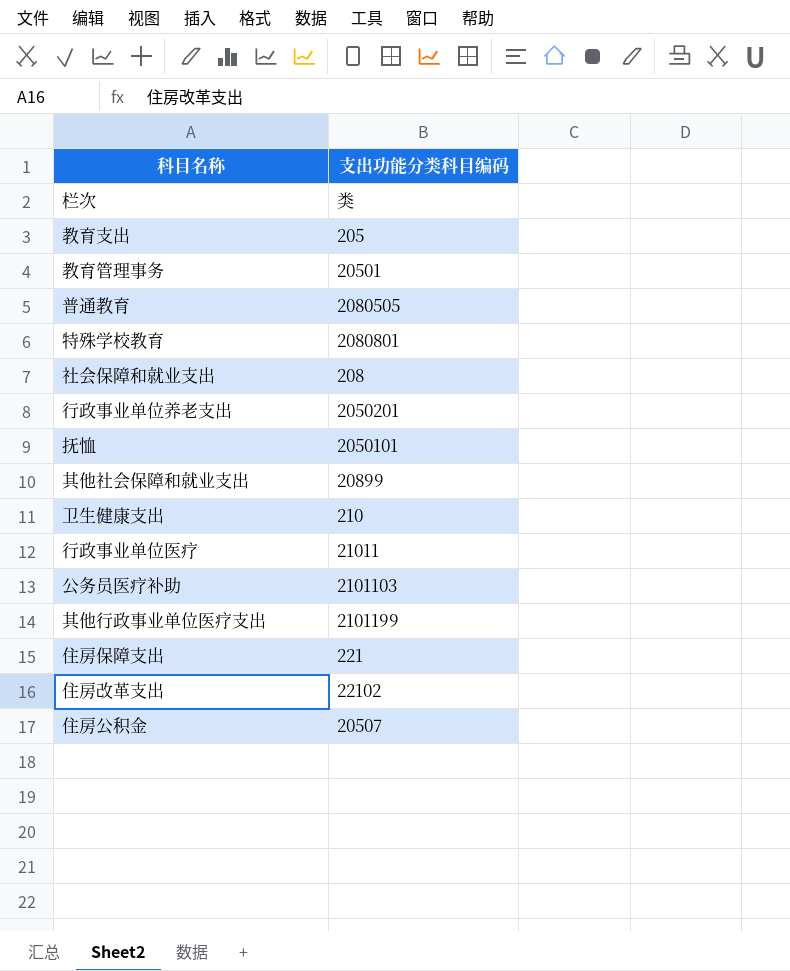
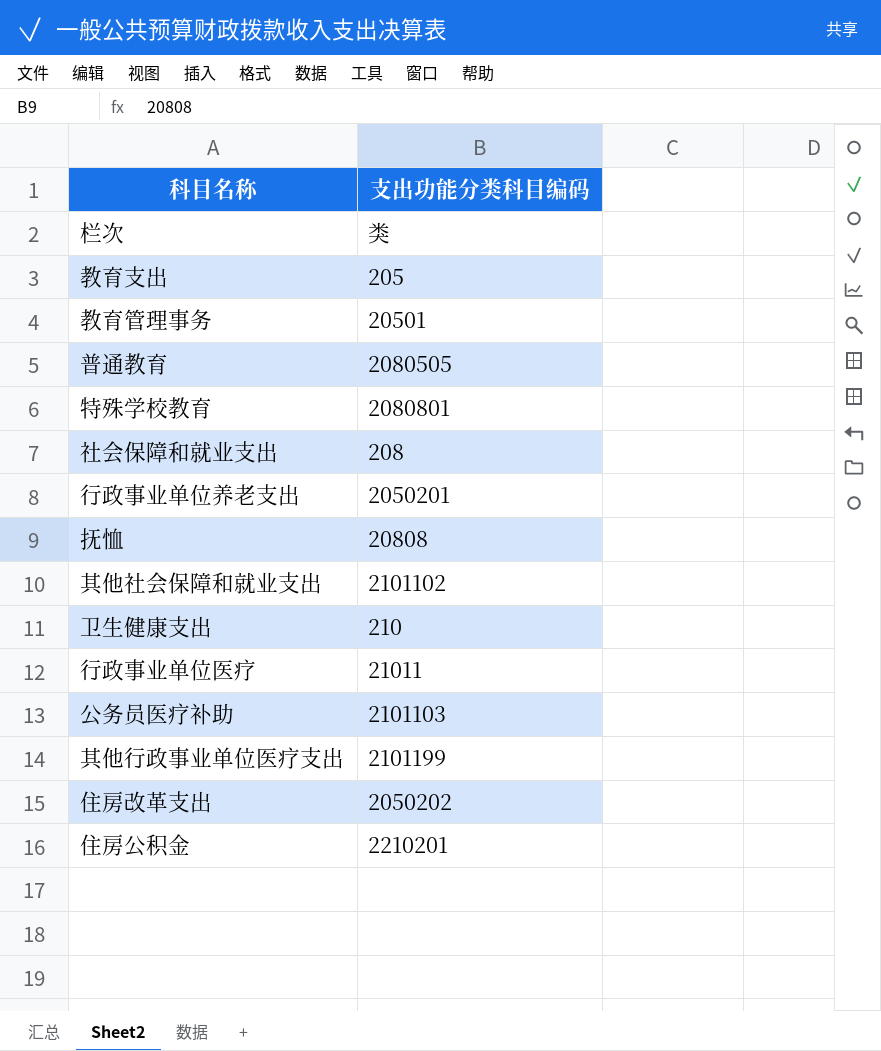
row 住房保障支出: 221 -> none
抚恤 | 支出功能分类科目编码: 2050101 -> 20808
其他社会保障和就业支出 | 支出功能分类科目编码: 20899 -> 2101102
住房改革支出 | 支出功能分类科目编码: 22102 -> 2050202
住房公积金 | 支出功能分类科目编码: 20507 -> 2210201

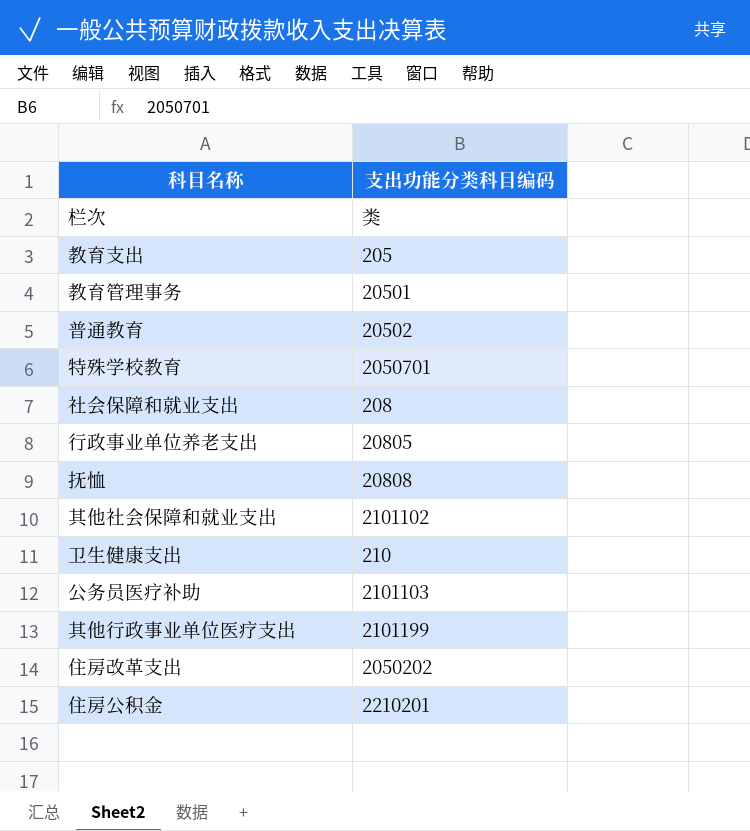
row 行政事业单位医疗: 21011 -> none
普通教育 | 支出功能分类科目编码: 2080505 -> 20502
特殊学校教育 | 支出功能分类科目编码: 2080801 -> 2050701
行政事业单位养老支出 | 支出功能分类科目编码: 2050201 -> 20805

